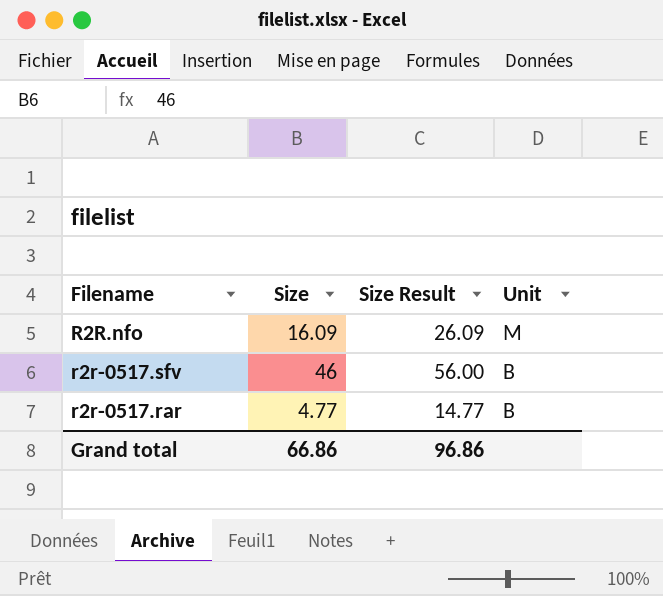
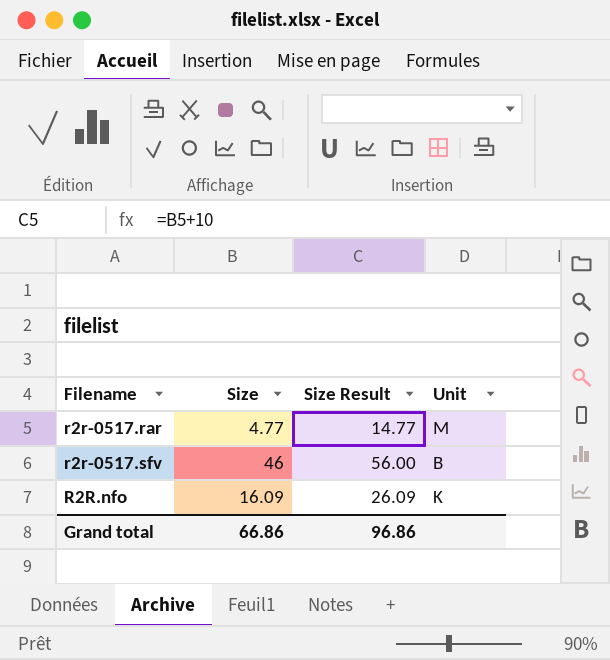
row order: Filename descending -> Filename ascending
r2r-0517.rar | Unit: B -> M
R2R.nfo | Unit: M -> K

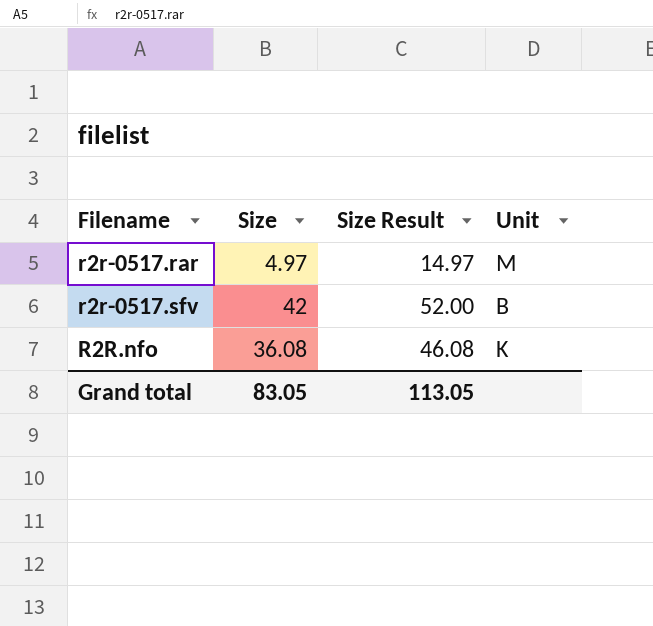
r2r-0517.rar | Size: 4.77 -> 4.97
r2r-0517.rar | Size Result: 14.77 -> 14.97
r2r-0517.sfv | Size: 46 -> 42
r2r-0517.sfv | Size Result: 56.00 -> 52.00
R2R.nfo | Size: 16.09 -> 36.08
R2R.nfo | Size Result: 26.09 -> 46.08
Grand total | Size: 66.86 -> 83.05
Grand total | Size Result: 96.86 -> 113.05

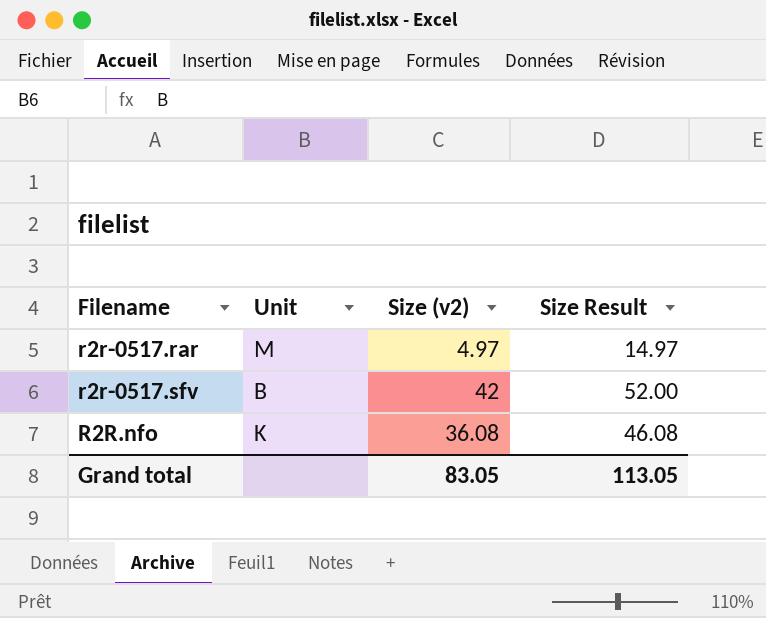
column Unit | position: 4 -> 2
column name: Size -> Size (v2)

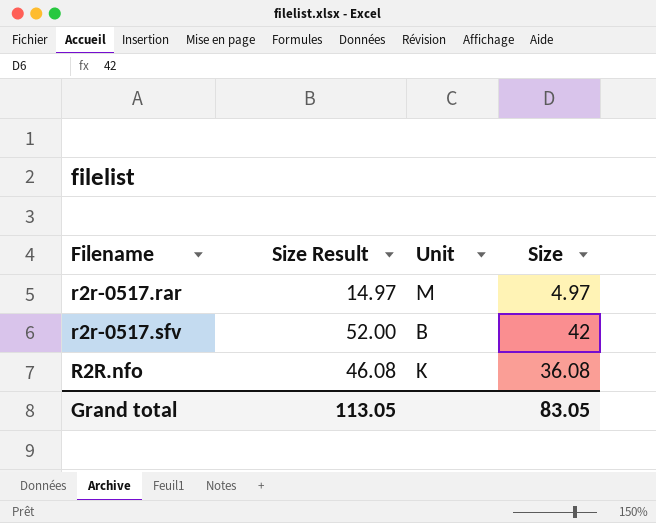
column Size Result | position: 4 -> 2
column name: Size (v2) -> Size

